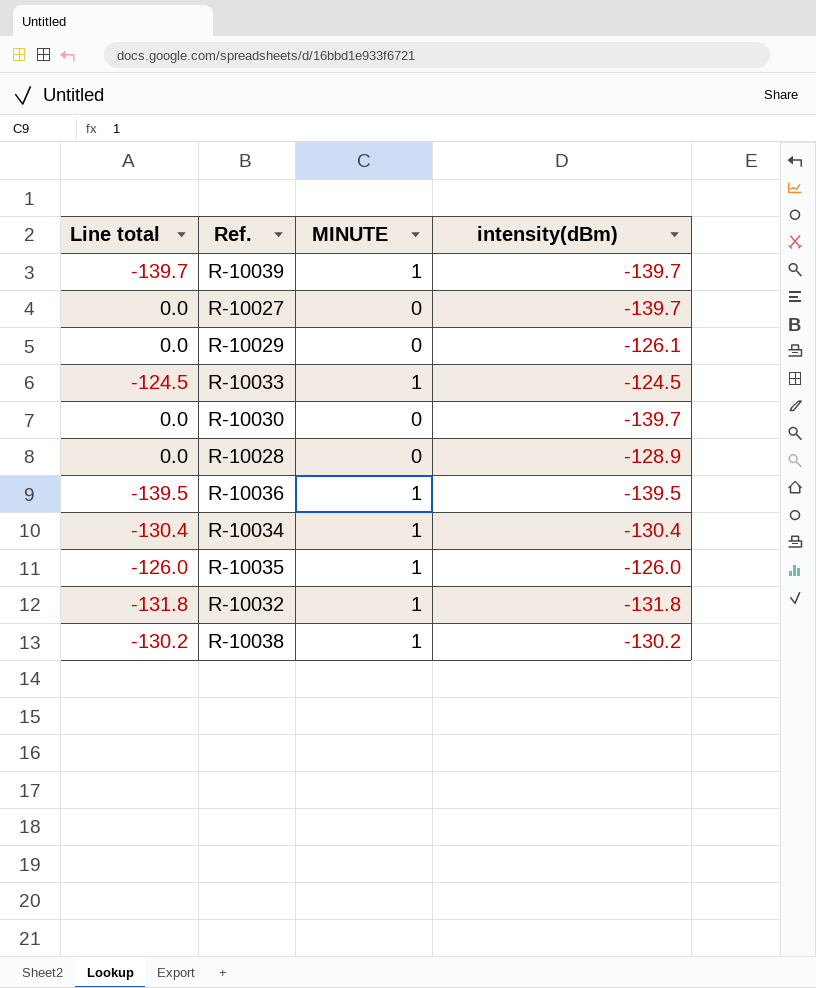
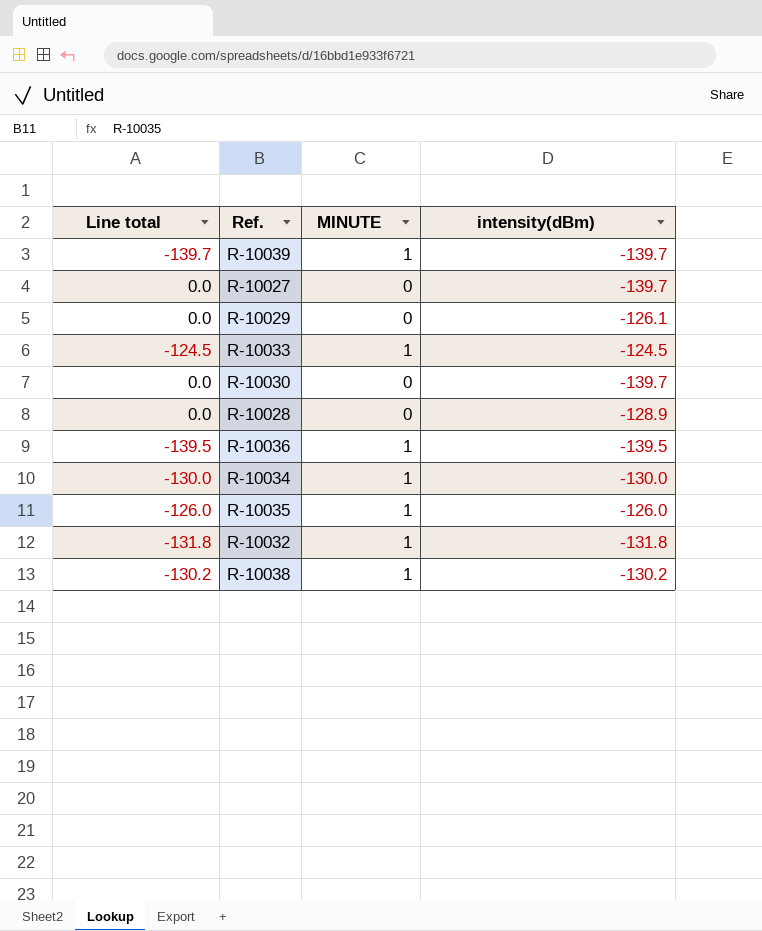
R-10034 | Line total: -130.4 -> -130.0
R-10034 | intensity(dBm): -130.4 -> -130.0

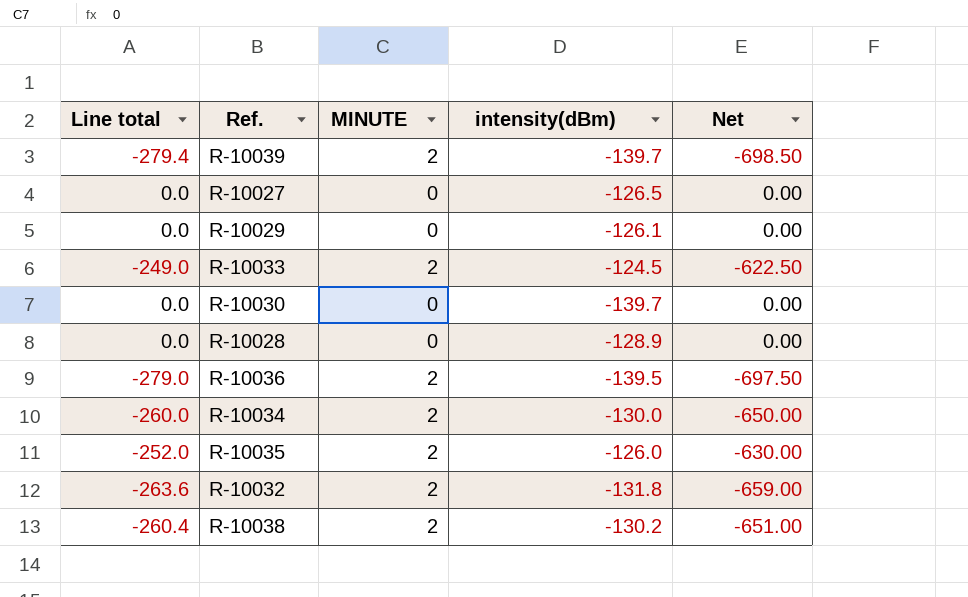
column Net | formula: none -> [Line total] * 2.5
R-10039 | Line total: -139.7 -> -279.4
R-10039 | MINUTE: 1 -> 2
R-10027 | intensity(dBm): -139.7 -> -126.5
R-10033 | Line total: -124.5 -> -249.0
R-10033 | MINUTE: 1 -> 2
R-10036 | Line total: -139.5 -> -279.0
R-10036 | MINUTE: 1 -> 2
R-10034 | Line total: -130.0 -> -260.0
R-10034 | MINUTE: 1 -> 2
R-10035 | Line total: -126.0 -> -252.0
R-10035 | MINUTE: 1 -> 2
R-10032 | Line total: -131.8 -> -263.6
R-10032 | MINUTE: 1 -> 2
R-10038 | Line total: -130.2 -> -260.4
R-10038 | MINUTE: 1 -> 2

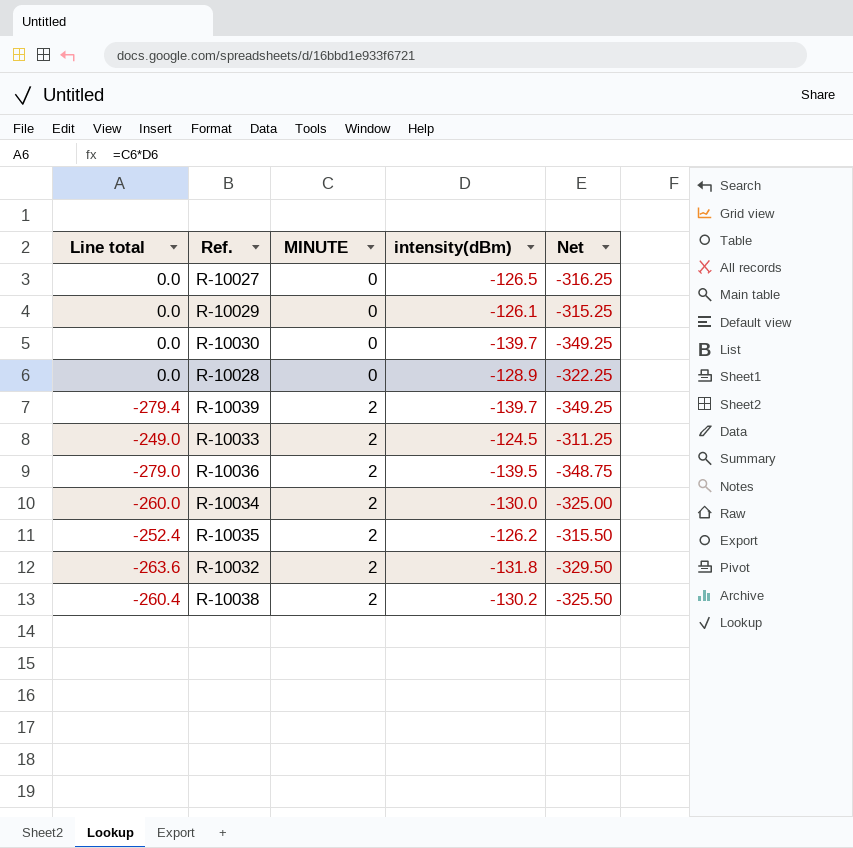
row order: none -> MINUTE ascending
column Net | formula: [Line total] * 2.5 -> [intensity(dBm)] * 2.5
R-10035 | Line total: -252.0 -> -252.4
R-10035 | intensity(dBm): -126.0 -> -126.2

